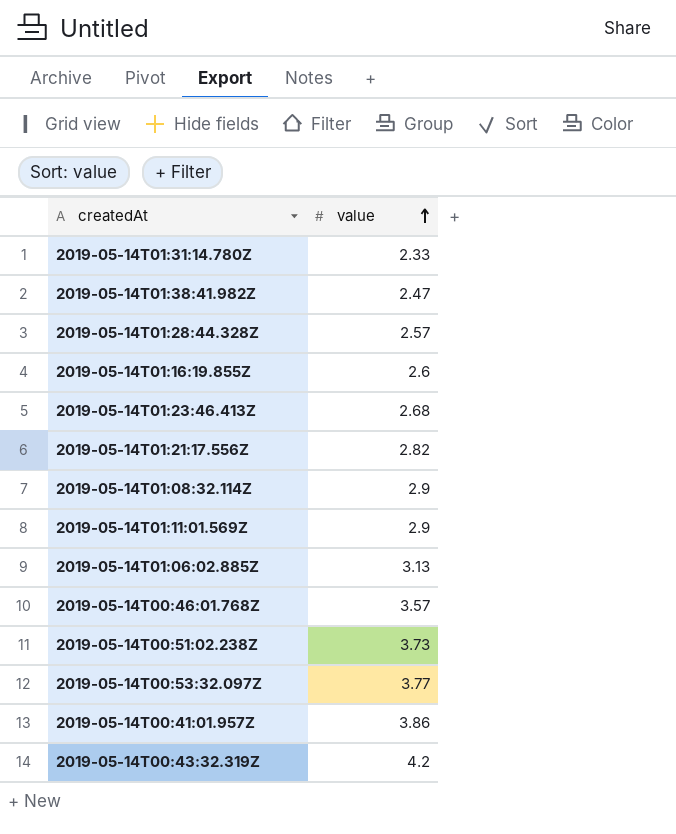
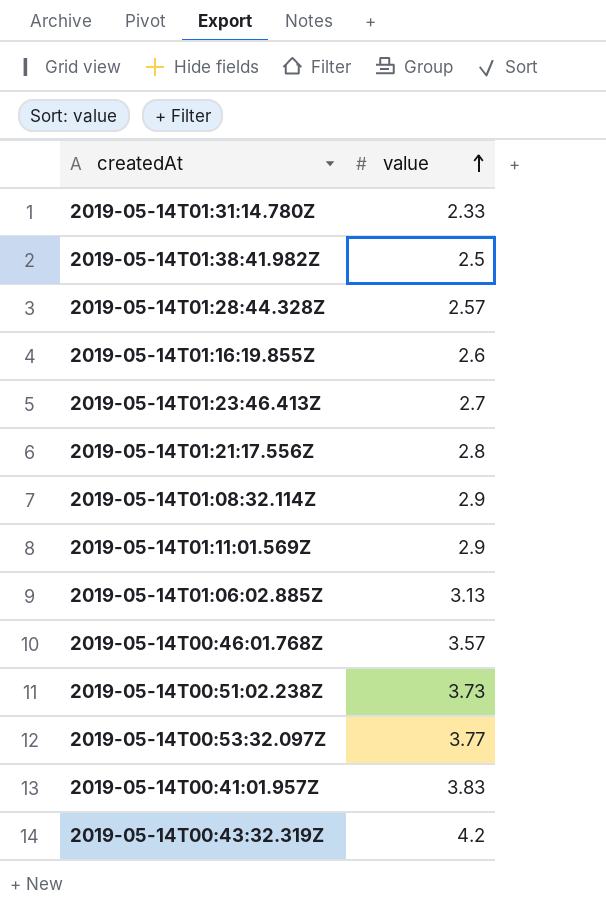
2019-05-14T01:38:41.982Z | value: 2.47 -> 2.5
2019-05-14T01:23:46.413Z | value: 2.68 -> 2.7
2019-05-14T01:21:17.556Z | value: 2.82 -> 2.8
2019-05-14T00:41:01.957Z | value: 3.86 -> 3.83

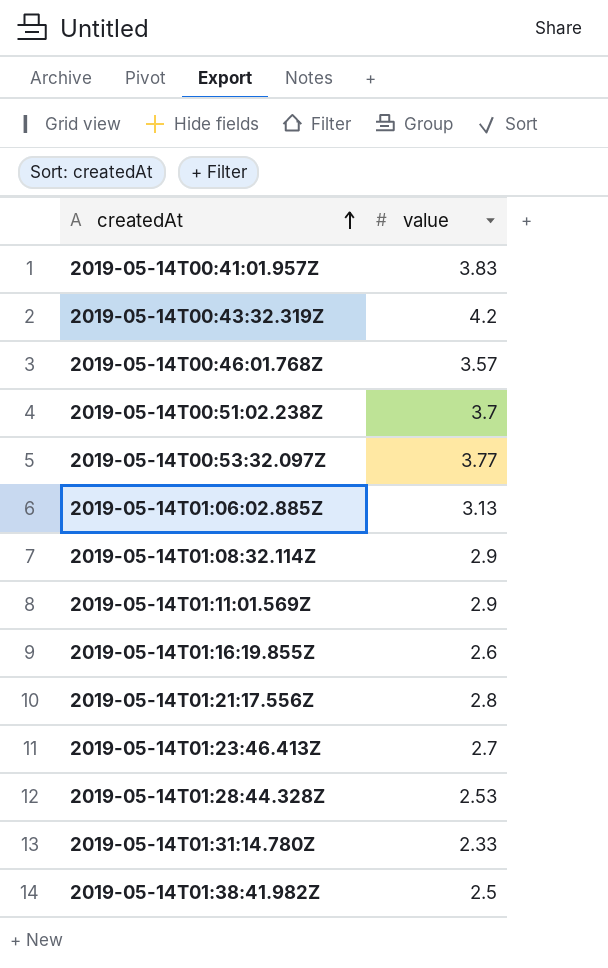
row order: value ascending -> createdAt ascending
2019-05-14T00:51:02.238Z | value: 3.73 -> 3.7
2019-05-14T01:28:44.328Z | value: 2.57 -> 2.53

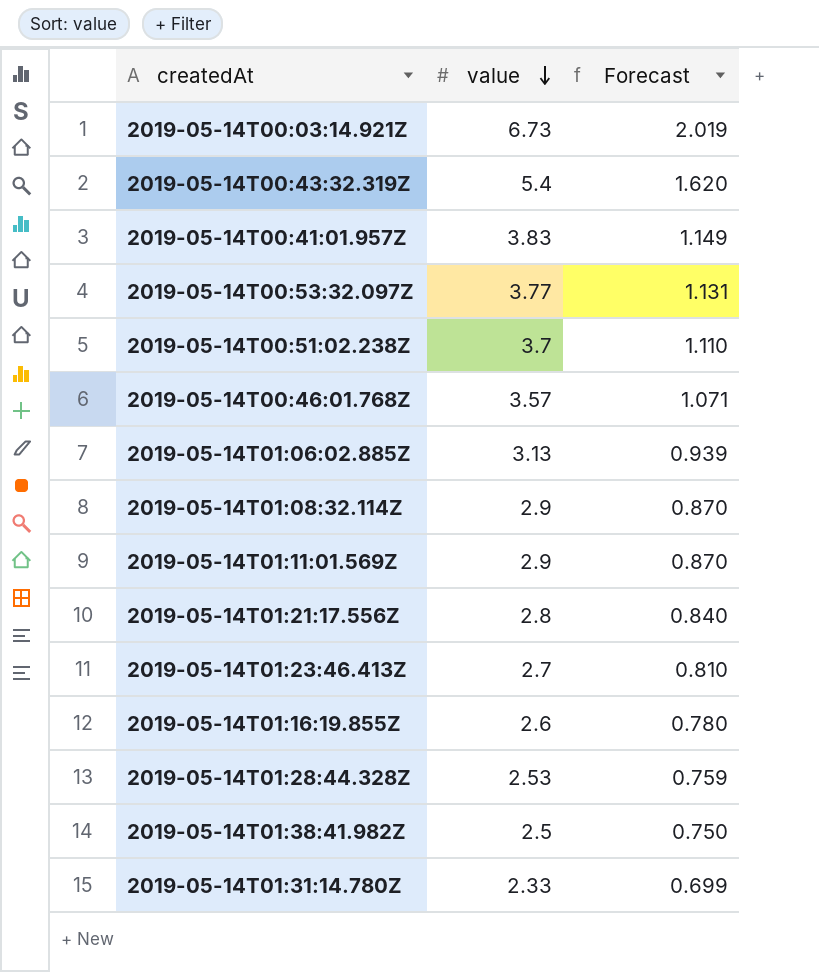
row order: createdAt ascending -> value descending
column Forecast | formula: none -> [value] * 0.3
row 2019-05-14T00:03:14.921Z: none -> 6.73 | 2.019
2019-05-14T00:43:32.319Z | value: 4.2 -> 5.4

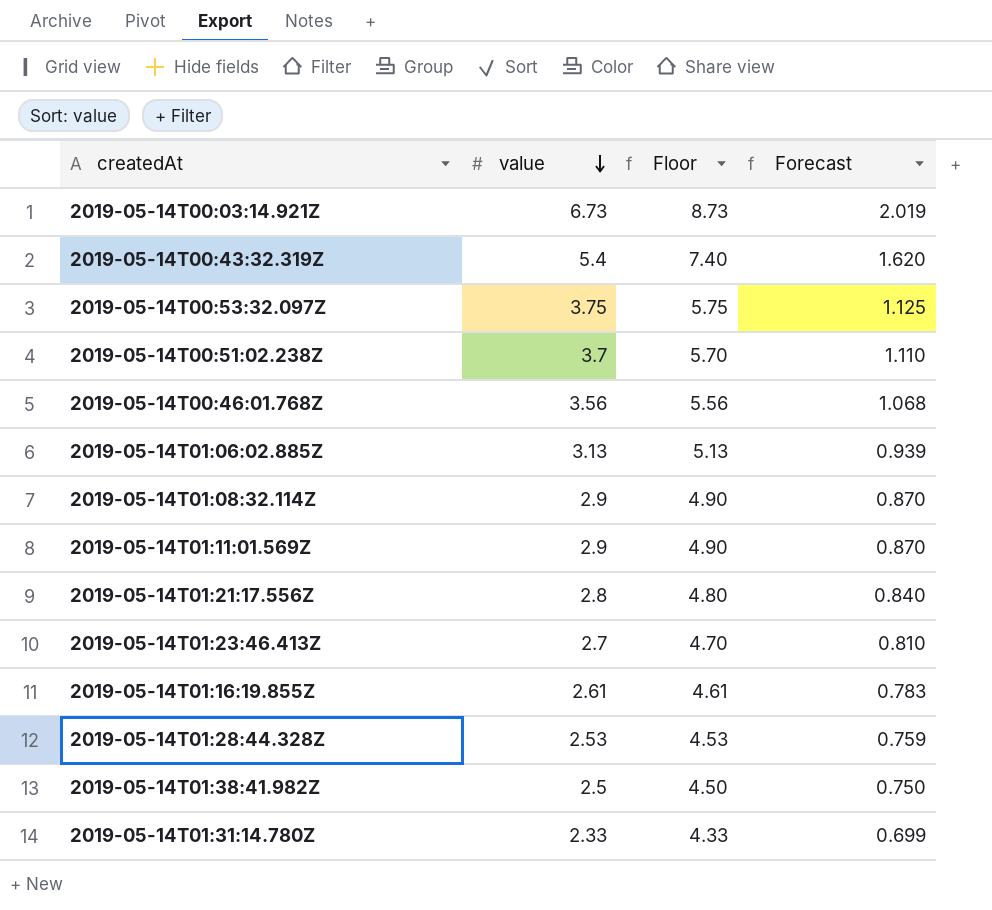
column Floor | formula: none -> [value] + 2
row 2019-05-14T00:41:01.957Z: 3.83 | 1.149 -> none
2019-05-14T00:53:32.097Z | value: 3.77 -> 3.75
2019-05-14T00:53:32.097Z | Forecast: 1.131 -> 1.125
2019-05-14T00:46:01.768Z | value: 3.57 -> 3.56
2019-05-14T00:46:01.768Z | Forecast: 1.071 -> 1.068
2019-05-14T01:16:19.855Z | value: 2.6 -> 2.61
2019-05-14T01:16:19.855Z | Forecast: 0.780 -> 0.783

